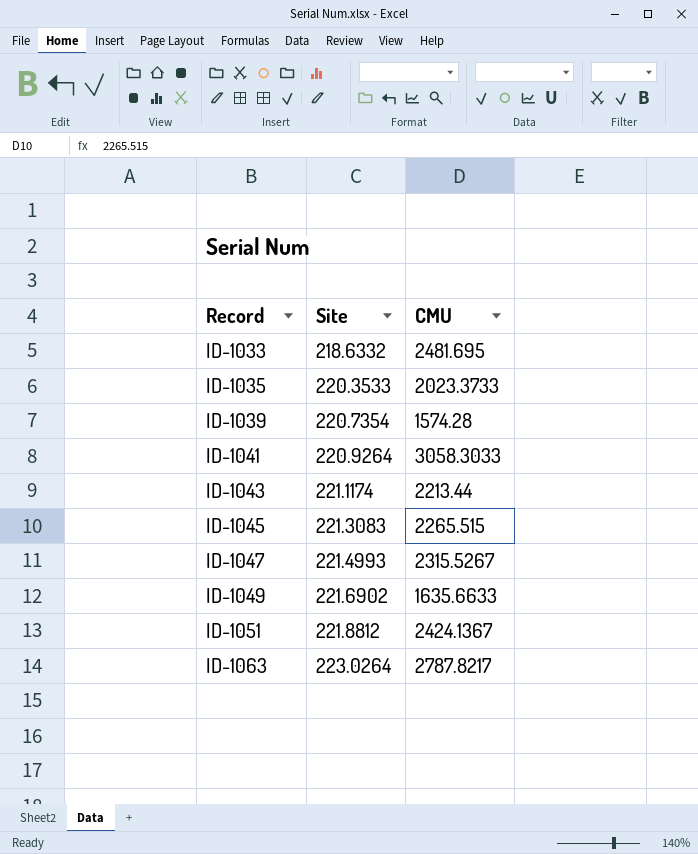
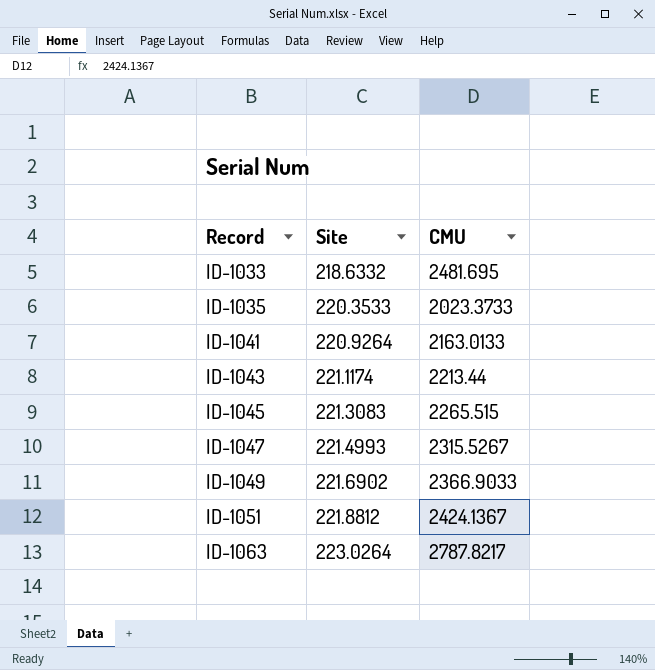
row ID-1039: 220.7354 | 1574.28 -> none
ID-1041 | CMU: 3058.3033 -> 2163.0133
ID-1049 | CMU: 1635.6633 -> 2366.9033

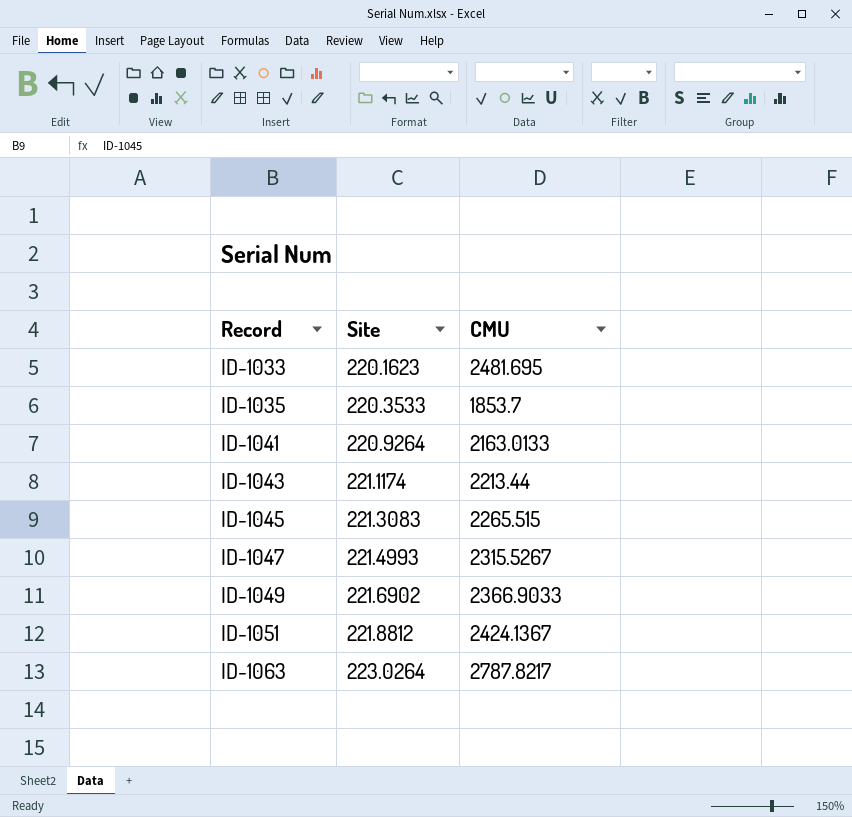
ID-1033 | Site: 218.6332 -> 220.1623
ID-1035 | CMU: 2023.3733 -> 1853.7

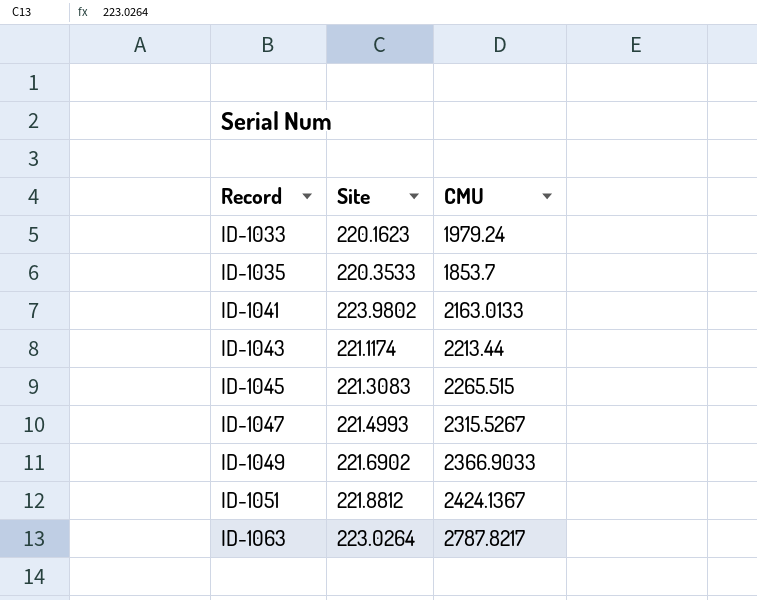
ID-1033 | CMU: 2481.695 -> 1979.24
ID-1041 | Site: 220.9264 -> 223.9802

